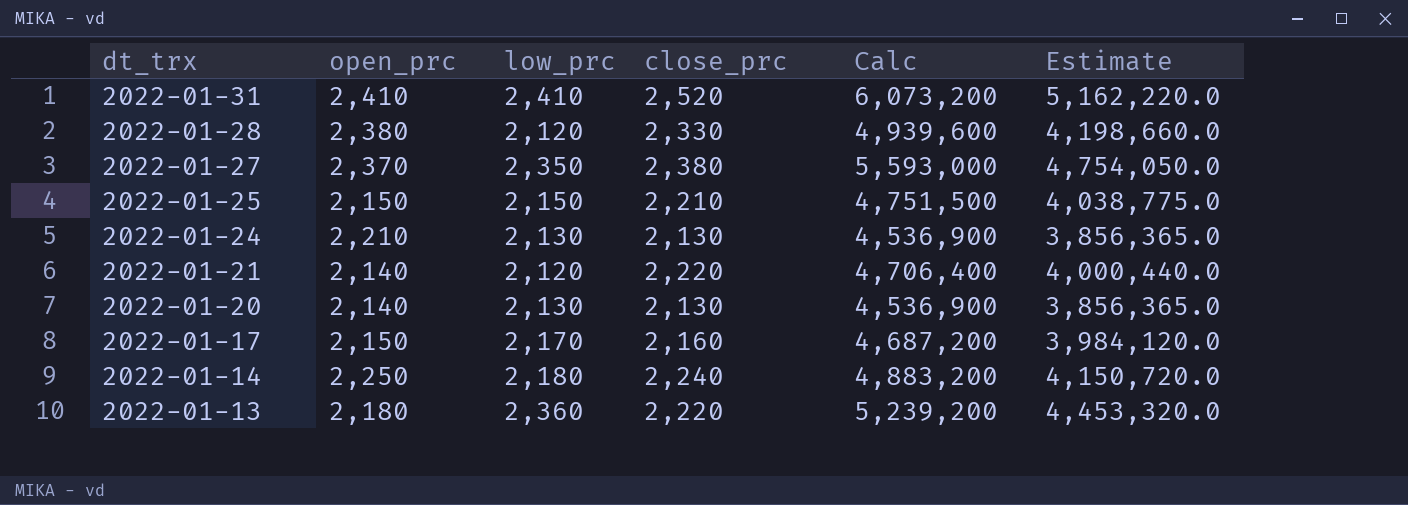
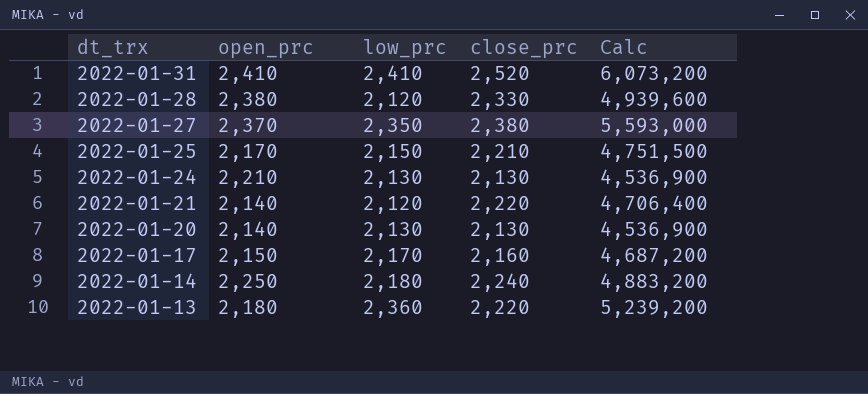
column Estimate | formula: [Calc] * 0.85 -> none
2022-01-25 | open_prc: 2,150 -> 2,170

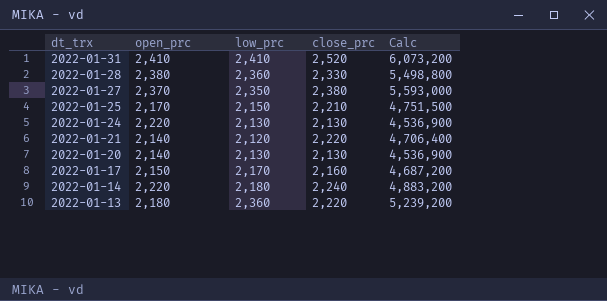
2022-01-28 | low_prc: 2,120 -> 2,360
2022-01-28 | Calc: 4,939,600 -> 5,498,800
2022-01-24 | open_prc: 2,210 -> 2,220
2022-01-14 | open_prc: 2,250 -> 2,220

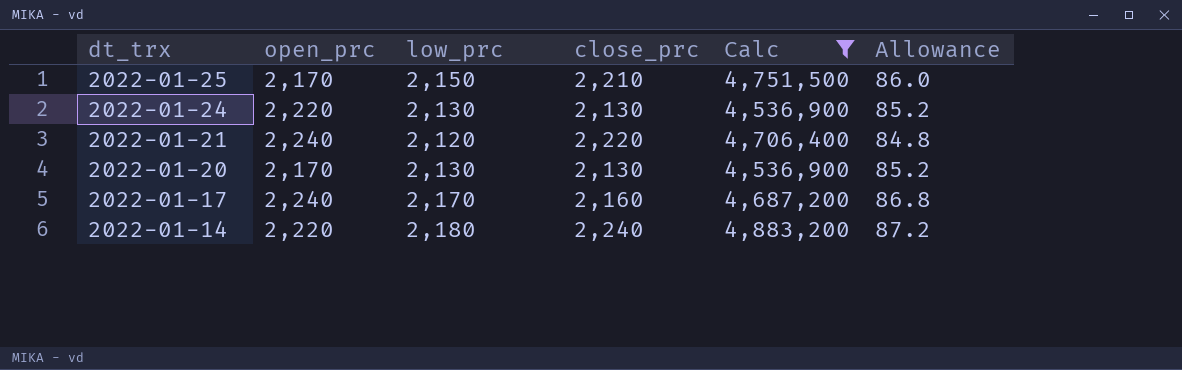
filter: none -> Calc <= 4,883,200
column Allowance | formula: none -> [low_prc] * 0.04
2022-01-21 | open_prc: 2,140 -> 2,240
2022-01-20 | open_prc: 2,140 -> 2,170
2022-01-17 | open_prc: 2,150 -> 2,240

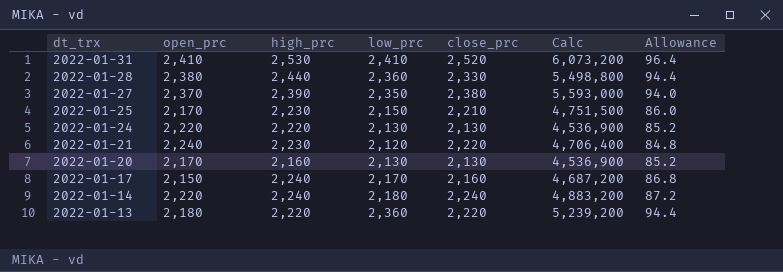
filter: Calc <= 4,883,200 -> none
column high_prc | position: none -> 3
2022-01-17 | open_prc: 2,240 -> 2,150

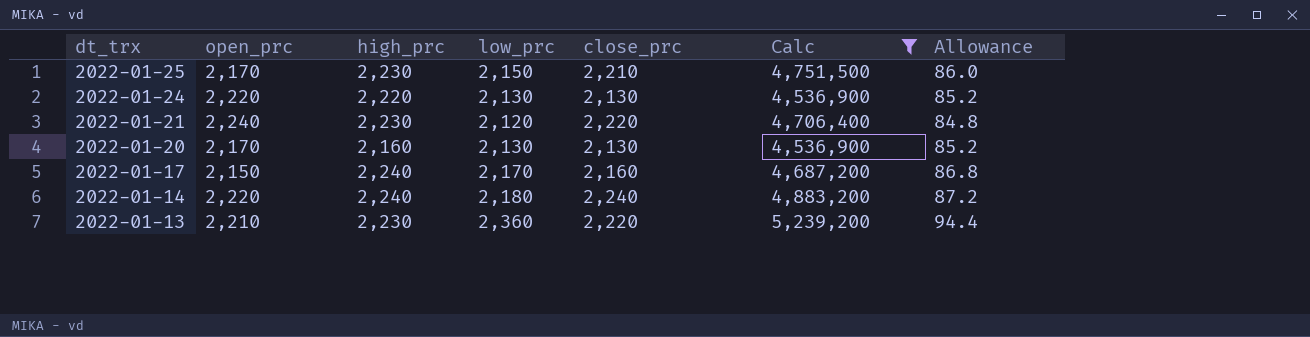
filter: none -> Calc <= 5,239,200
2022-01-13 | open_prc: 2,180 -> 2,210
2022-01-13 | high_prc: 2,220 -> 2,230

